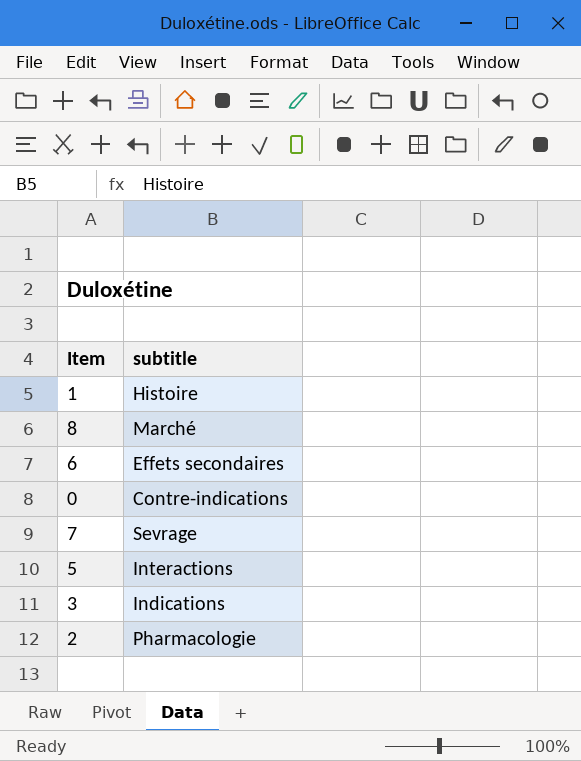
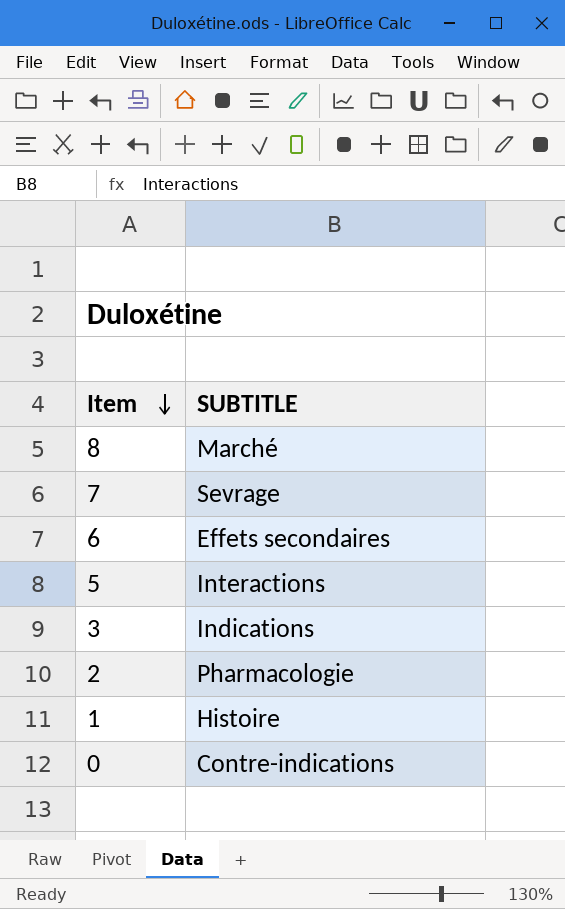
row order: none -> Item descending
column name: subtitle -> SUBTITLE

